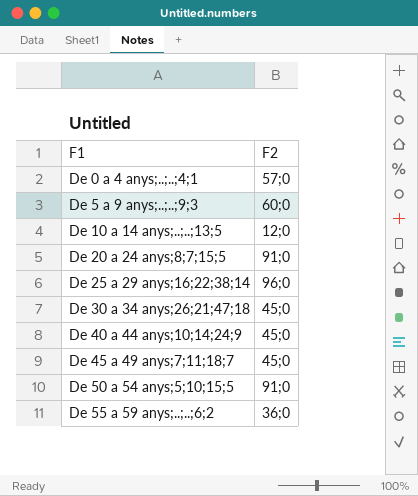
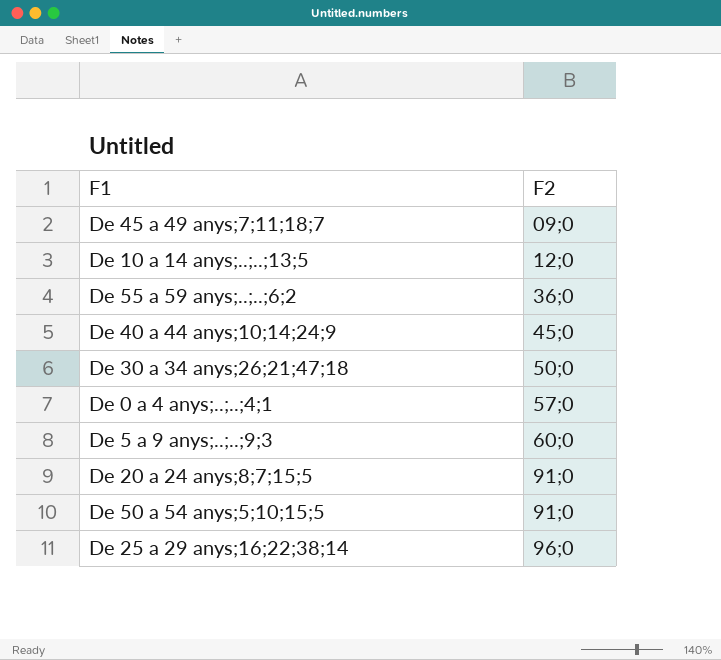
row order: F1 ascending -> F2 ascending
De 45 a 49 anys;7;11;18;7 | F2: 45;0 -> 09;0
De 30 a 34 anys;26;21;47;18 | F2: 45;0 -> 50;0

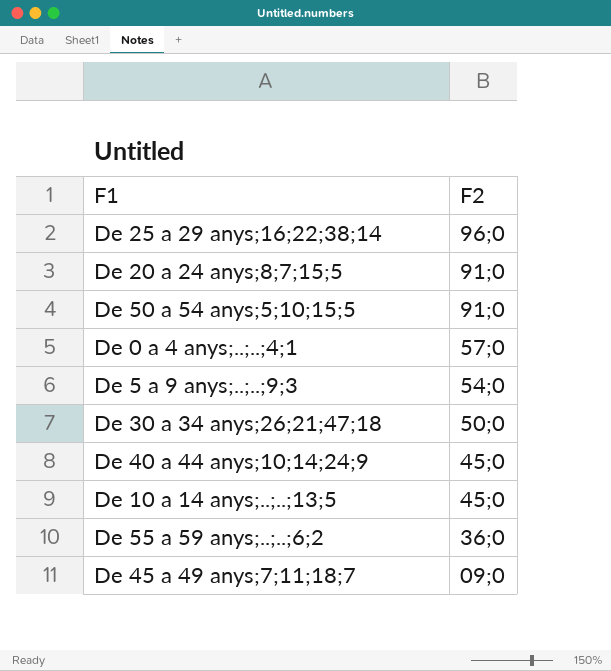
row order: F2 ascending -> F2 descending
De 5 a 9 anys;..;..;9;3 | F2: 60;0 -> 54;0
De 10 a 14 anys;..;..;13;5 | F2: 12;0 -> 45;0

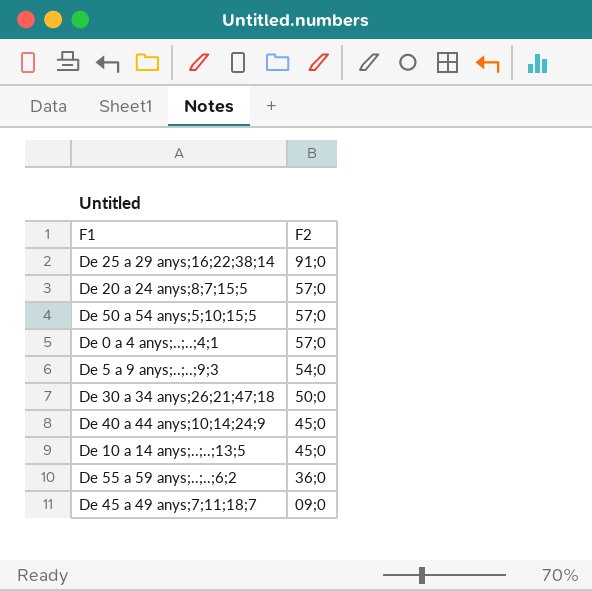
De 25 a 29 anys;16;22;38;14 | F2: 96;0 -> 91;0
De 20 a 24 anys;8;7;15;5 | F2: 91;0 -> 57;0
De 50 a 54 anys;5;10;15;5 | F2: 91;0 -> 57;0

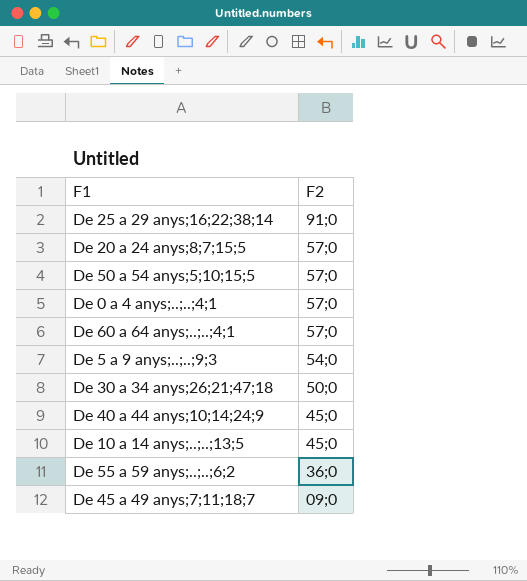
row De 60 a 64 anys;..;..;4;1: none -> 57;0

